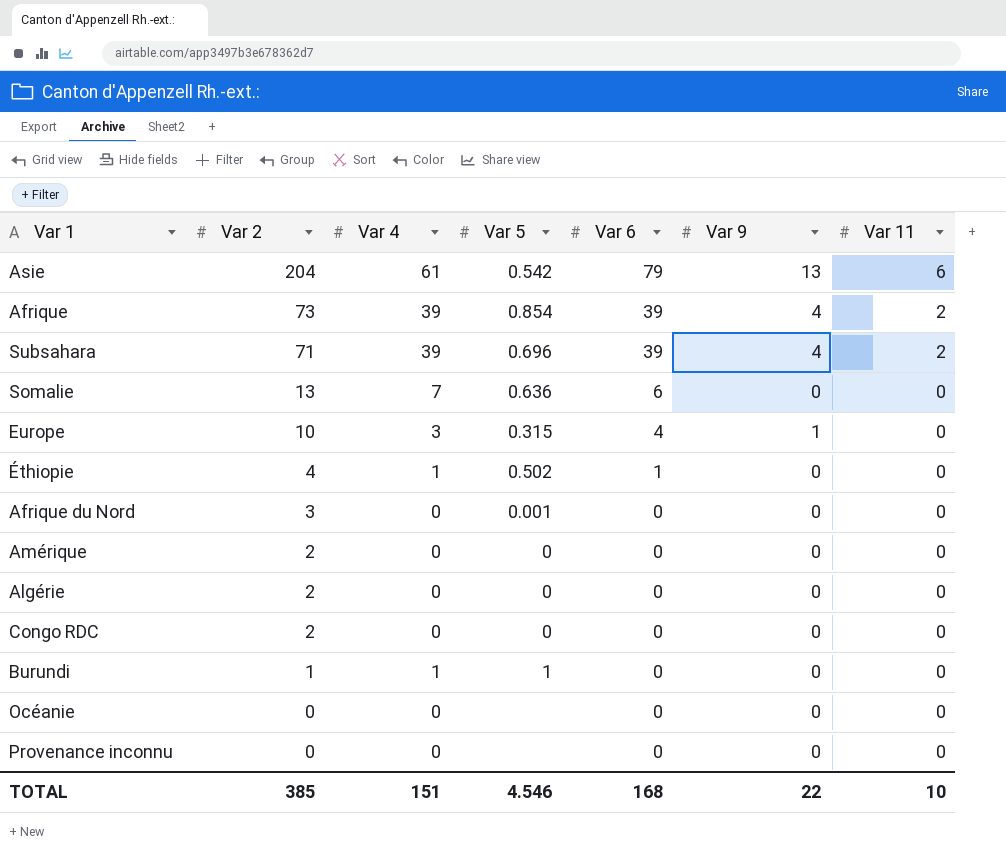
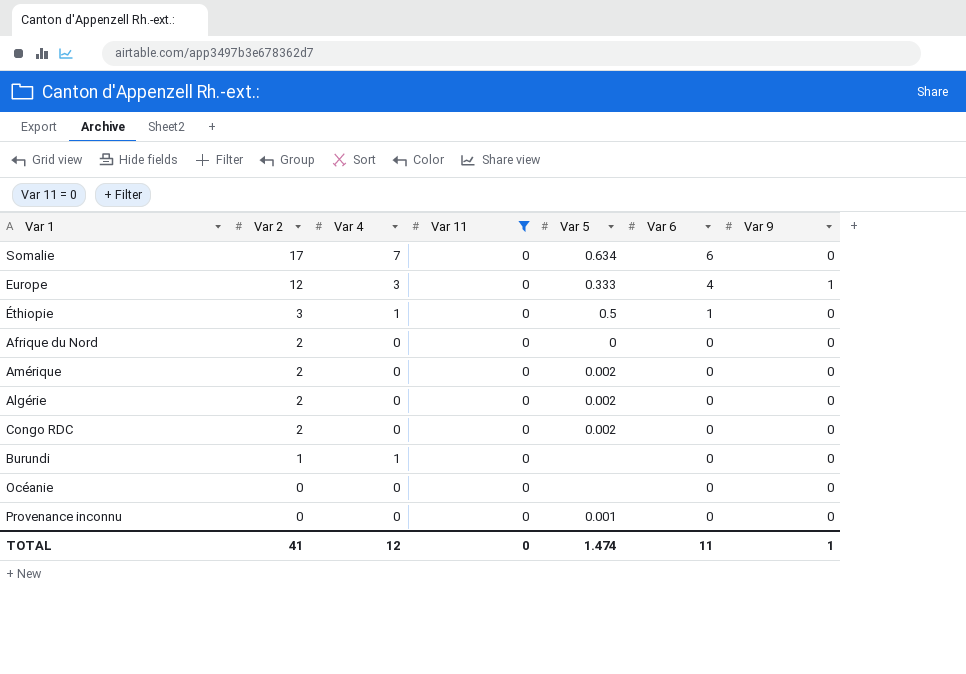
filter: none -> Var 11 = 0
column Var 11 | position: 7 -> 4
Somalie | Var 2: 13 -> 17
Somalie | Var 5: 0.636 -> 0.634
Europe | Var 2: 10 -> 12
Europe | Var 5: 0.315 -> 0.333
Éthiopie | Var 2: 4 -> 3
Éthiopie | Var 5: 0.502 -> 0.5
Afrique du Nord | Var 2: 3 -> 2
Afrique du Nord | Var 5: 0.001 -> 0
Amérique | Var 5: 0 -> 0.002
Algérie | Var 5: 0 -> 0.002
Congo RDC | Var 5: 0 -> 0.002
Burundi | Var 5: 1 -> none
Provenance inconnu | Var 5: none -> 0.001
TOTAL | Var 2: 385 -> 41
TOTAL | Var 4: 151 -> 12
TOTAL | Var 11: 10 -> 0
TOTAL | Var 5: 4.546 -> 1.474
TOTAL | Var 6: 168 -> 11
TOTAL | Var 9: 22 -> 1

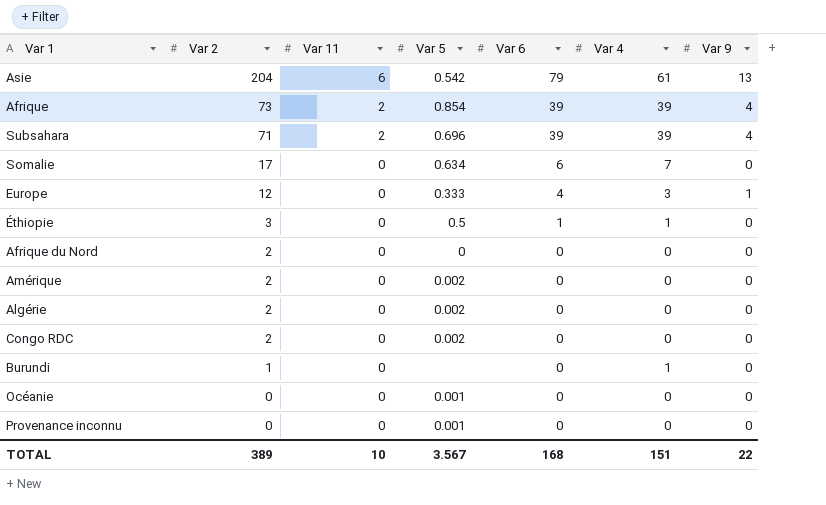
filter: Var 11 = 0 -> none
column Var 4 | position: 3 -> 6
Océanie | Var 5: none -> 0.001
TOTAL | Var 2: 41 -> 389
TOTAL | Var 11: 0 -> 10
TOTAL | Var 5: 1.474 -> 3.567
TOTAL | Var 6: 11 -> 168
TOTAL | Var 4: 12 -> 151
TOTAL | Var 9: 1 -> 22

